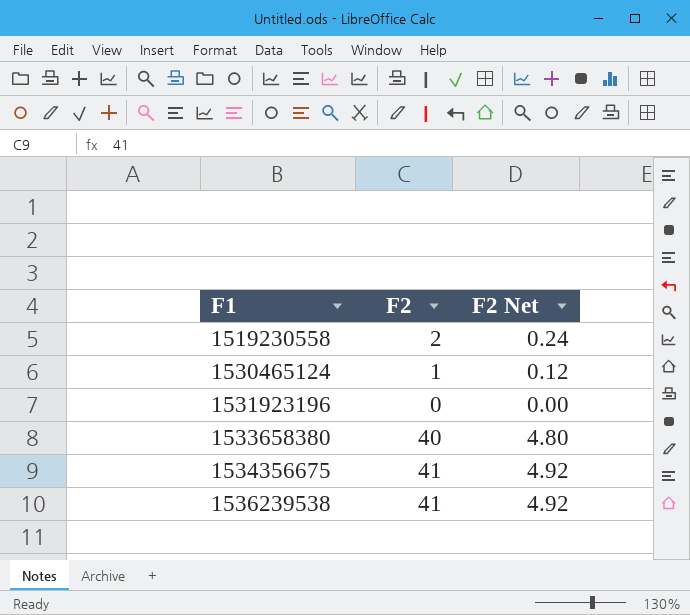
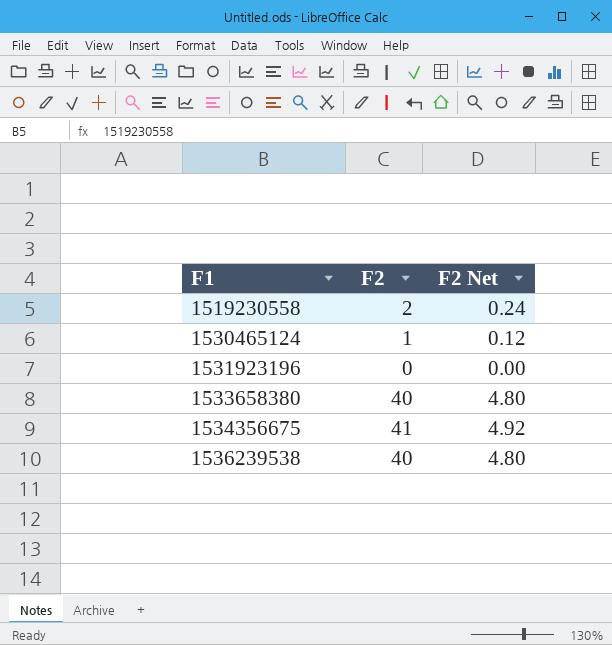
1536239538 | F2: 41 -> 40
1536239538 | F2 Net: 4.92 -> 4.80

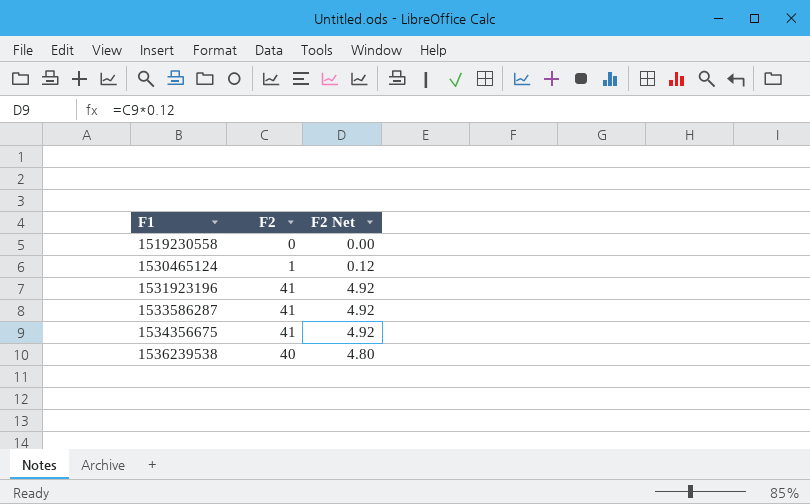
row 1533658380: 40 | 4.80 -> none
1519230558 | F2: 2 -> 0
1519230558 | F2 Net: 0.24 -> 0.00
1531923196 | F2: 0 -> 41
1531923196 | F2 Net: 0.00 -> 4.92
row 1533586287: none -> 41 | 4.92

